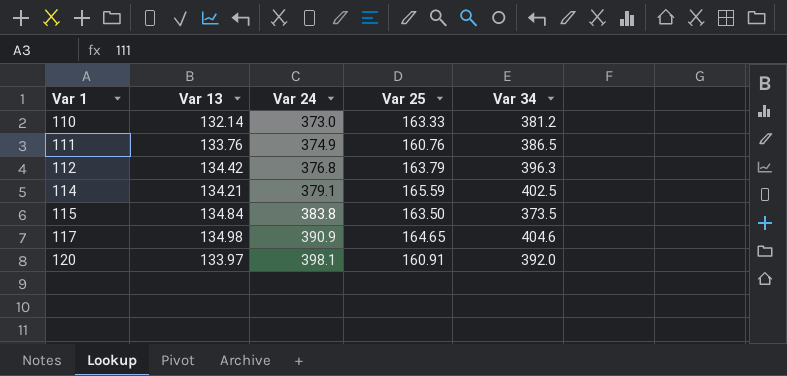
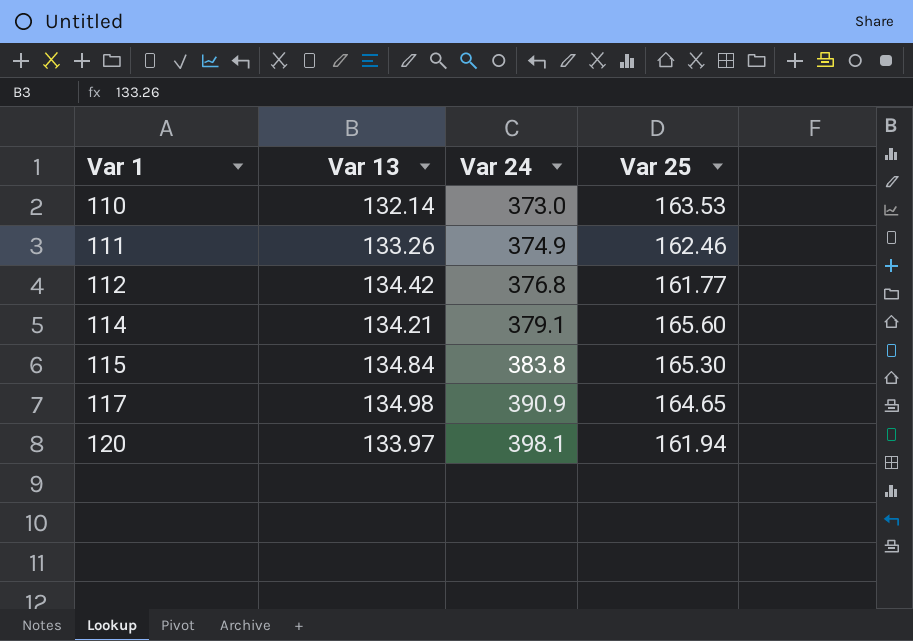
column Var 34 | position: 5 -> none
110 | Var 25: 163.33 -> 163.53
111 | Var 13: 133.76 -> 133.26
111 | Var 25: 160.76 -> 162.46
112 | Var 25: 163.79 -> 161.77
114 | Var 25: 165.59 -> 165.60
115 | Var 25: 163.50 -> 165.30
120 | Var 25: 160.91 -> 161.94

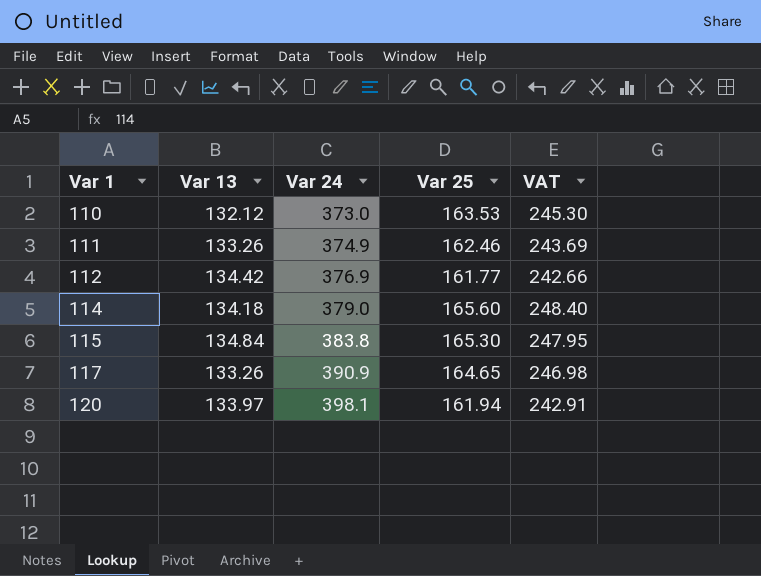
column VAT | formula: none -> [Var 25] * 1.5
110 | Var 13: 132.14 -> 132.12
112 | Var 24: 376.8 -> 376.9
114 | Var 13: 134.21 -> 134.18
114 | Var 24: 379.1 -> 379.0
117 | Var 13: 134.98 -> 133.26

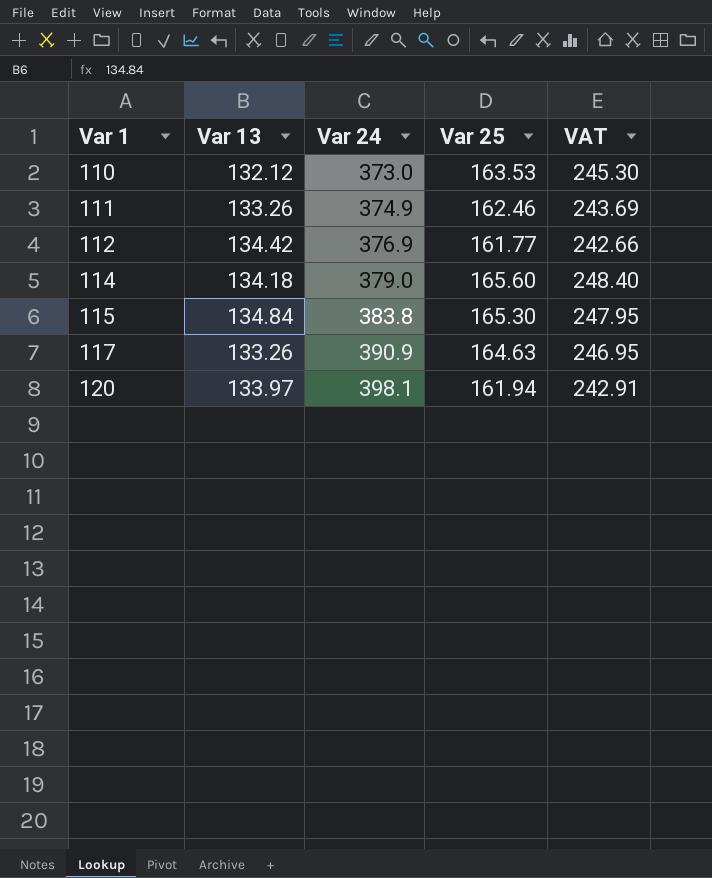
117 | Var 25: 164.65 -> 164.63
117 | VAT: 246.98 -> 246.95

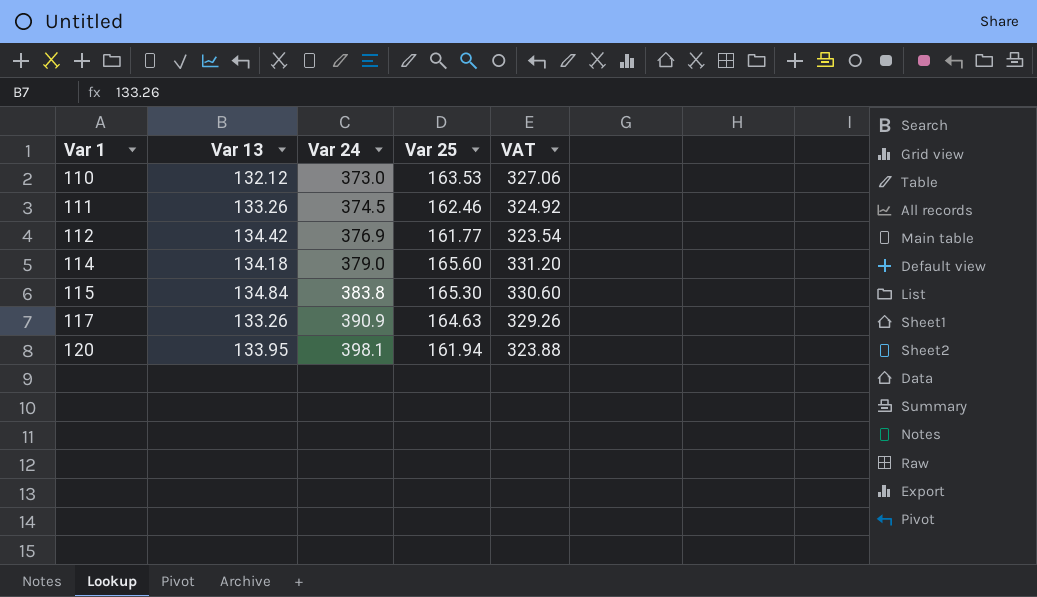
column VAT | formula: [Var 25] * 1.5 -> [Var 25] * 2
111 | Var 24: 374.9 -> 374.5
120 | Var 13: 133.97 -> 133.95

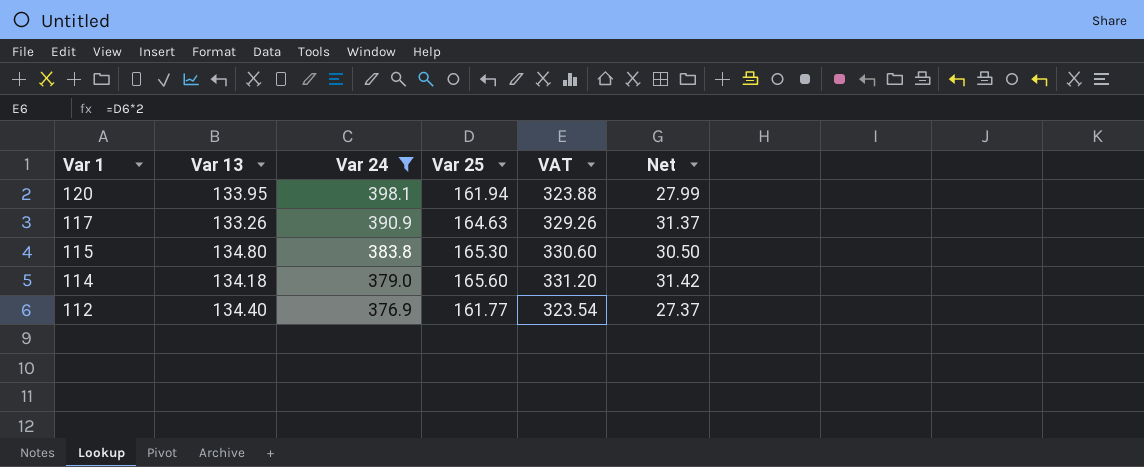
filter: none -> Var 24 >= 376.9
row order: Var 1 ascending -> Var 1 descending
column Net | formula: none -> [Var 25] - [Var 13]
115 | Var 13: 134.84 -> 134.80
112 | Var 13: 134.42 -> 134.40

